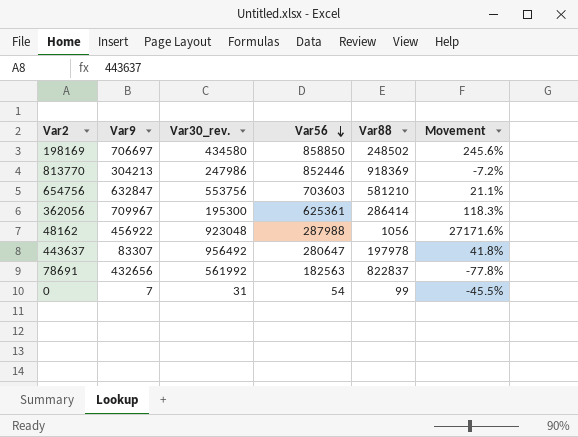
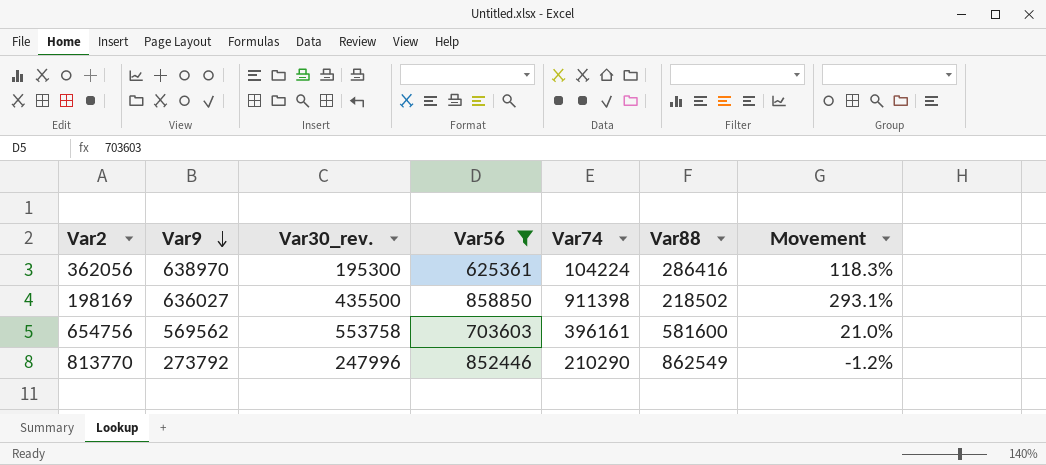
filter: none -> Var56 >= 625361
row order: Var56 descending -> Var9 descending
column Var74 | position: none -> 5
362056 | Var9: 709967 -> 638970
362056 | Var88: 286414 -> 286416
198169 | Var9: 706697 -> 636027
198169 | Var30_rev.: 434580 -> 435500
198169 | Var88: 248502 -> 218502
198169 | Movement: 245.6% -> 293.1%
654756 | Var9: 632847 -> 569562
654756 | Var30_rev.: 553756 -> 553758
654756 | Var88: 581210 -> 581600
654756 | Movement: 21.1% -> 21.0%
813770 | Var9: 304213 -> 273792
813770 | Var30_rev.: 247986 -> 247996
813770 | Var88: 918369 -> 862549
813770 | Movement: -7.2% -> -1.2%

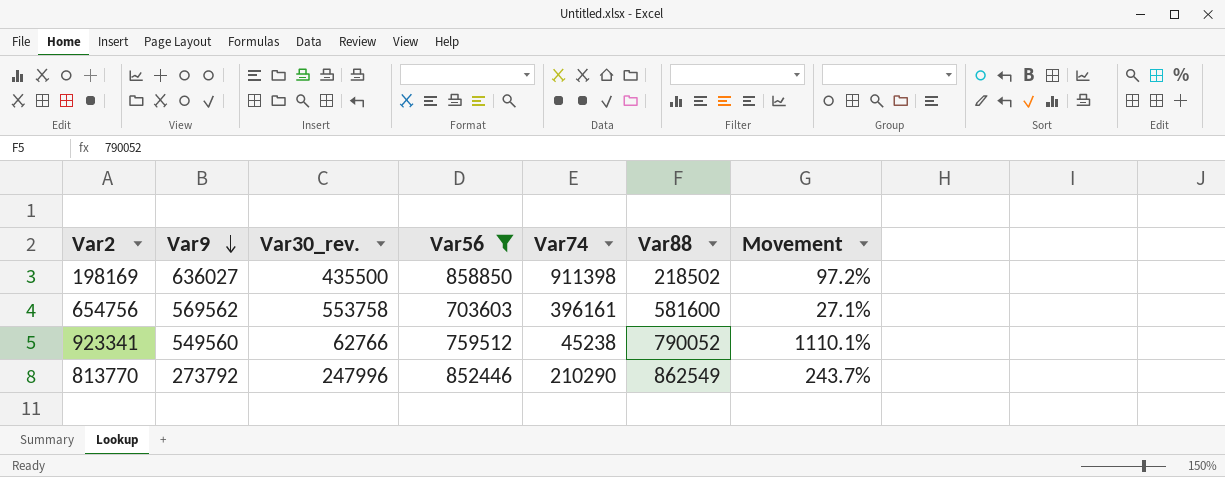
column Movement | formula: ([Var56] - [Var88]) / [Var88] -> ([Var56] - [Var30_rev.]) / [Var30_rev.]
row 362056: 638970 | 195300 | 625361 | 104224 | 286416 | 118.3% -> none
row 923341: none -> 549560 | 62766 | 759512 | 45238 | 790052 | 1110.1%

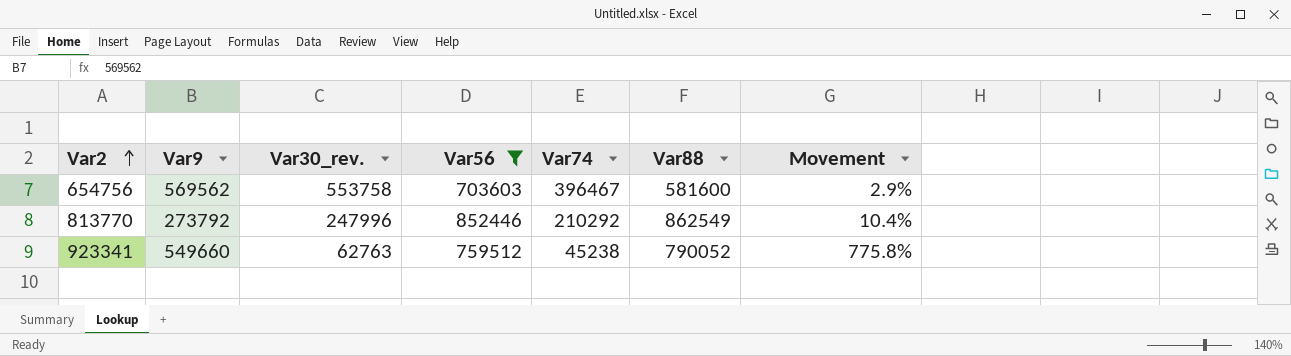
row order: Var9 descending -> Var2 ascending
column Movement | formula: ([Var56] - [Var30_rev.]) / [Var30_rev.] -> ([Var9] - [Var30_rev.]) / [Var30_rev.]
row 198169: 636027 | 435500 | 858850 | 911398 | 218502 | 97.2% -> none
654756 | Var74: 396161 -> 396467
813770 | Var74: 210290 -> 210292
923341 | Var9: 549560 -> 549660
923341 | Var30_rev.: 62766 -> 62763

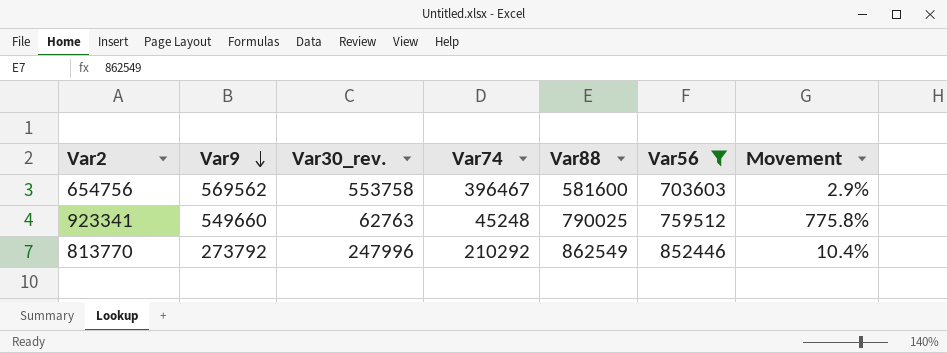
row order: Var2 ascending -> Var9 descending
column Var56 | position: 4 -> 6
923341 | Var74: 45238 -> 45248
923341 | Var88: 790052 -> 790025

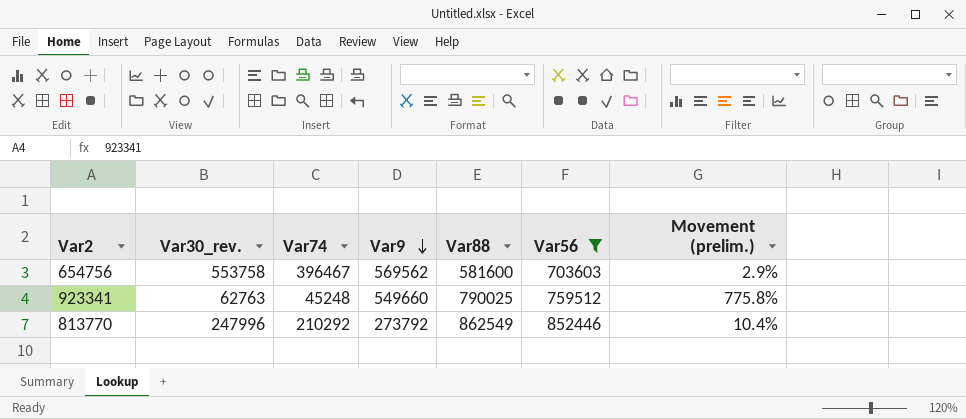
column Var9 | position: 2 -> 4
column name: Movement -> Movement (prelim.)

